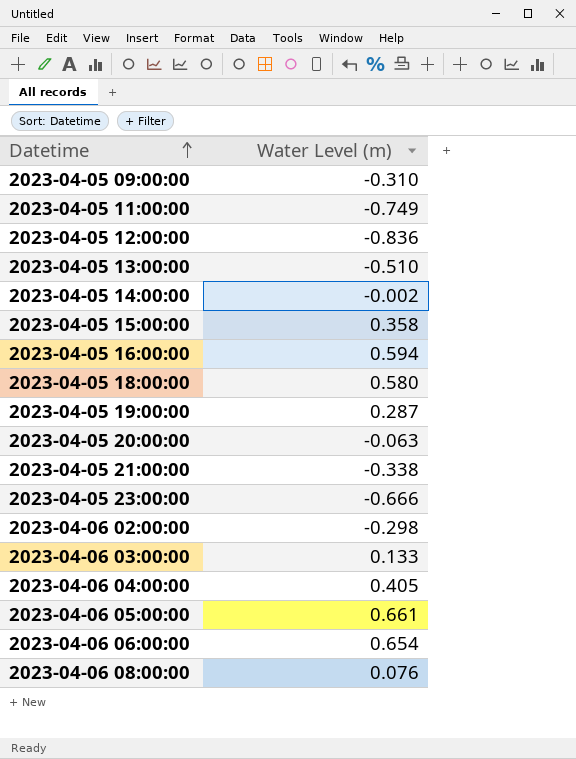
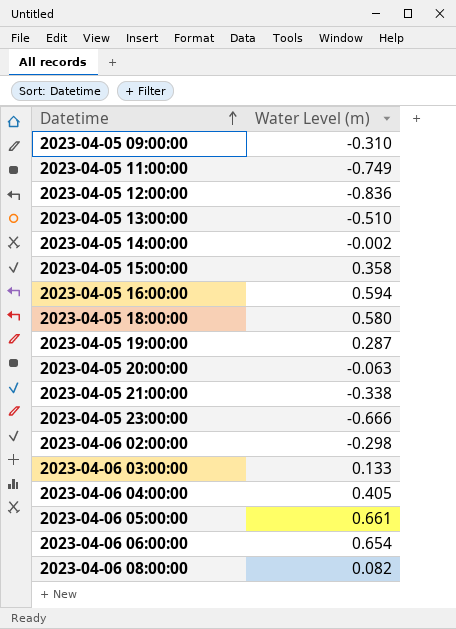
2023-04-06 08:00:00 | Water Level (m): 0.076 -> 0.082

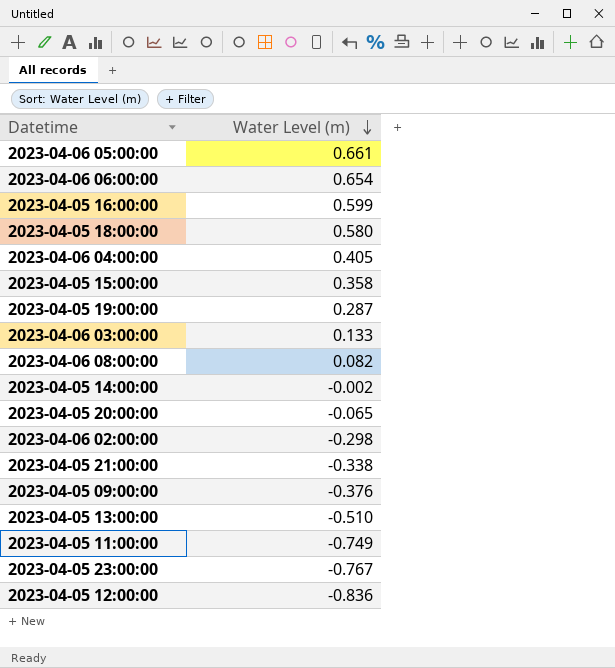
row order: Datetime ascending -> Water Level (m) descending
2023-04-05 16:00:00 | Water Level (m): 0.594 -> 0.599
2023-04-05 20:00:00 | Water Level (m): -0.063 -> -0.065
2023-04-05 09:00:00 | Water Level (m): -0.310 -> -0.376
2023-04-05 23:00:00 | Water Level (m): -0.666 -> -0.767

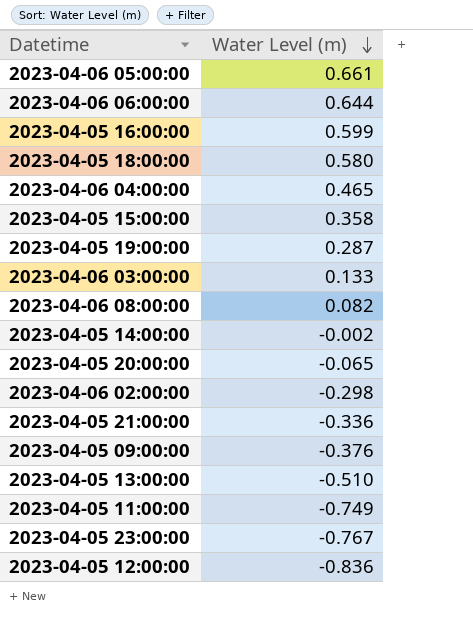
2023-04-06 06:00:00 | Water Level (m): 0.654 -> 0.644
2023-04-06 04:00:00 | Water Level (m): 0.405 -> 0.465
2023-04-05 21:00:00 | Water Level (m): -0.338 -> -0.336

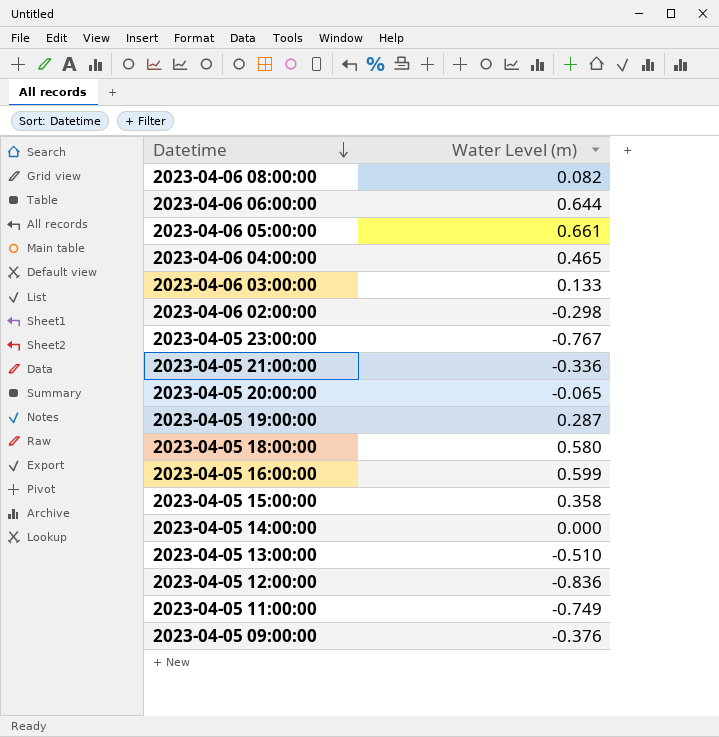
row order: Water Level (m) descending -> Datetime descending
2023-04-05 14:00:00 | Water Level (m): -0.002 -> 0.000

